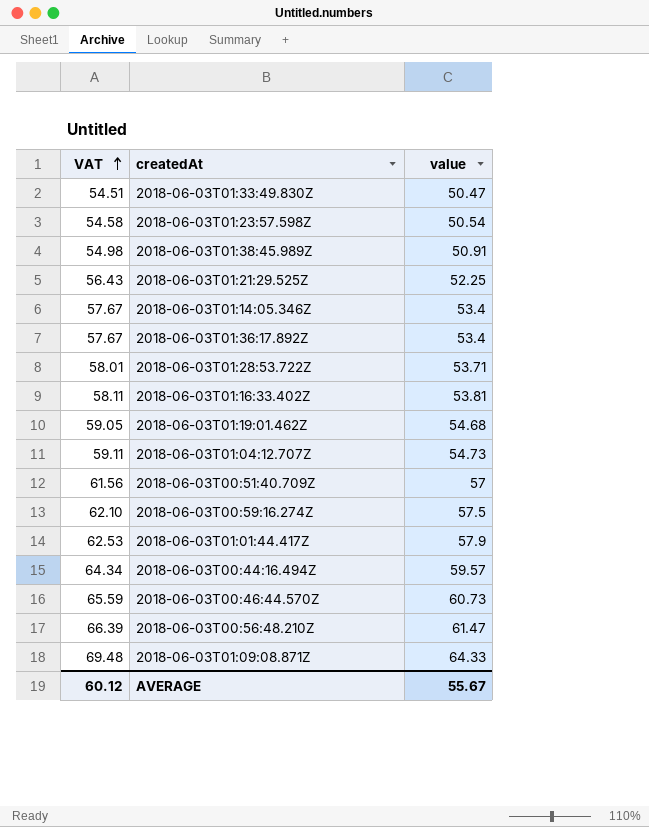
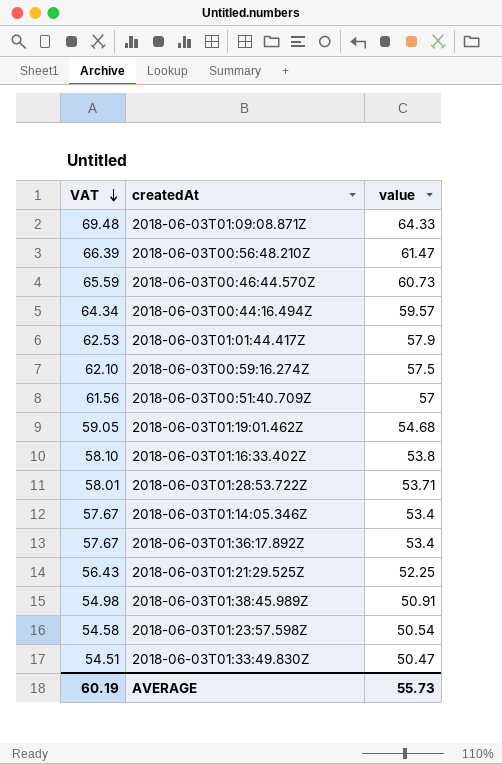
row order: VAT ascending -> VAT descending
row 2018-06-03T01:04:12.707Z: 59.11 | 54.73 -> none
2018-06-03T01:16:33.402Z | VAT: 58.11 -> 58.10
2018-06-03T01:16:33.402Z | value: 53.81 -> 53.8
AVERAGE | VAT: 60.12 -> 60.19
AVERAGE | value: 55.67 -> 55.73

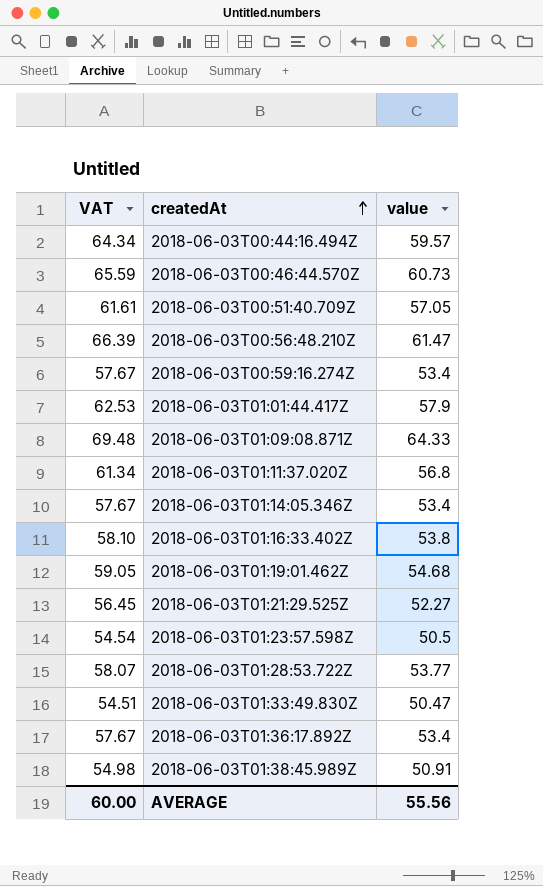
row order: VAT descending -> createdAt ascending
2018-06-03T00:51:40.709Z | VAT: 61.56 -> 61.61
2018-06-03T00:51:40.709Z | value: 57 -> 57.05
2018-06-03T00:59:16.274Z | VAT: 62.10 -> 57.67
2018-06-03T00:59:16.274Z | value: 57.5 -> 53.4
row 2018-06-03T01:11:37.020Z: none -> 61.34 | 56.8
2018-06-03T01:21:29.525Z | VAT: 56.43 -> 56.45
2018-06-03T01:21:29.525Z | value: 52.25 -> 52.27
2018-06-03T01:23:57.598Z | VAT: 54.58 -> 54.54
2018-06-03T01:23:57.598Z | value: 50.54 -> 50.5
2018-06-03T01:28:53.722Z | VAT: 58.01 -> 58.07
2018-06-03T01:28:53.722Z | value: 53.71 -> 53.77
AVERAGE | VAT: 60.19 -> 60.00
AVERAGE | value: 55.73 -> 55.56

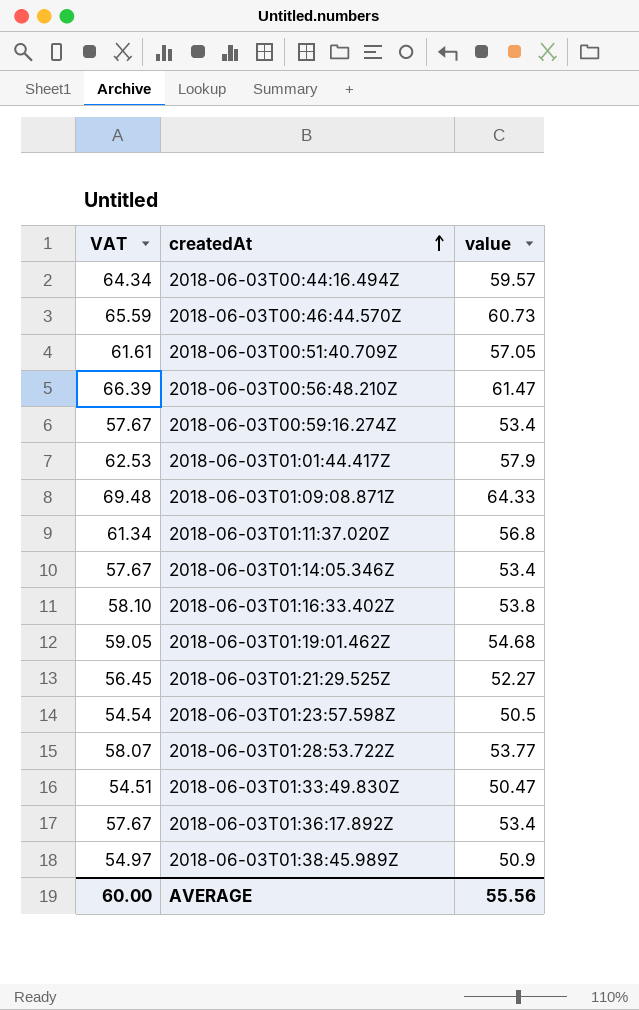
2018-06-03T01:38:45.989Z | VAT: 54.98 -> 54.97
2018-06-03T01:38:45.989Z | value: 50.91 -> 50.9

